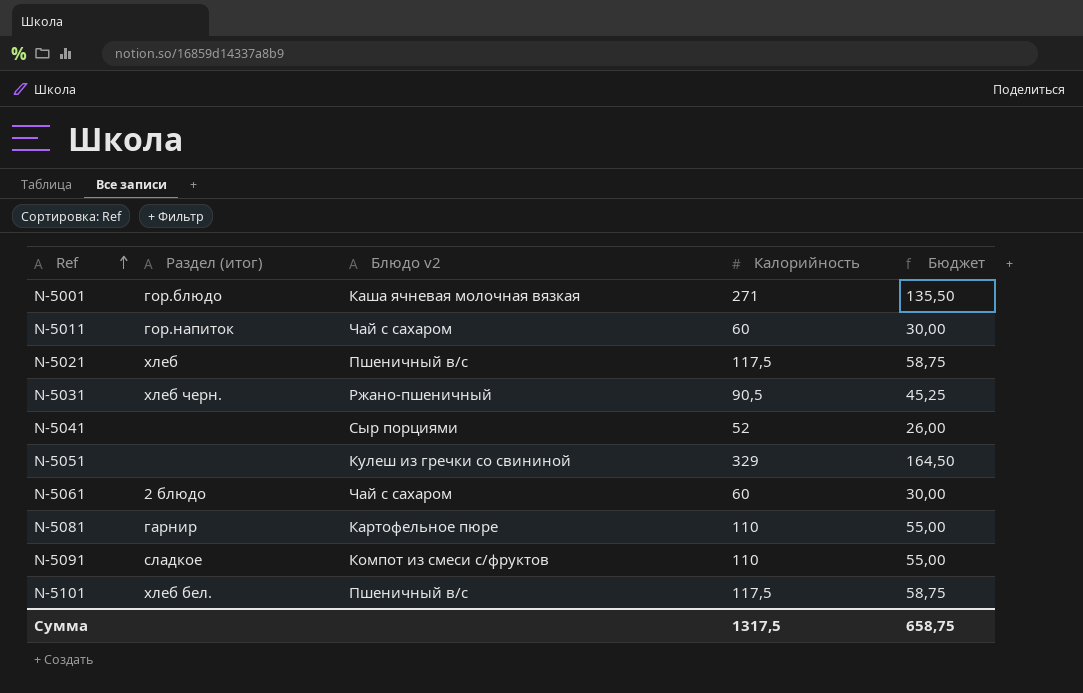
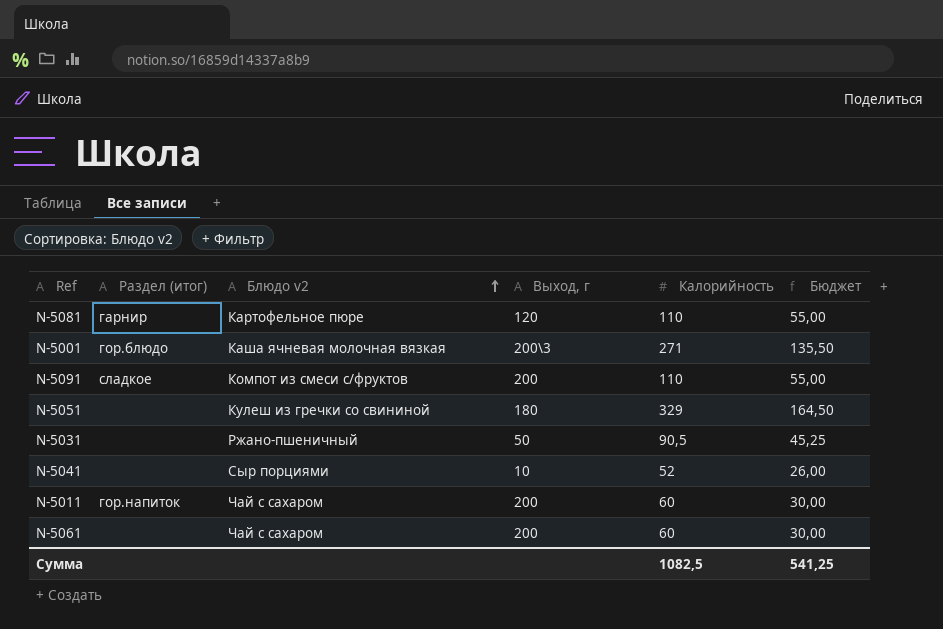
row order: Ref ascending -> Блюдо v2 ascending
column Выход, г | position: none -> 4
row N-5021: хлеб | Пшеничный в/с | 117,5 | 58,75 -> none
row N-5101: хлеб бел. | Пшеничный в/с | 117,5 | 58,75 -> none
N-5031 | Раздел (итог): хлеб черн. -> none
N-5061 | Раздел (итог): 2 блюдо -> none
Сумма | Калорийность: 1317,5 -> 1082,5
Сумма | Бюджет: 658,75 -> 541,25

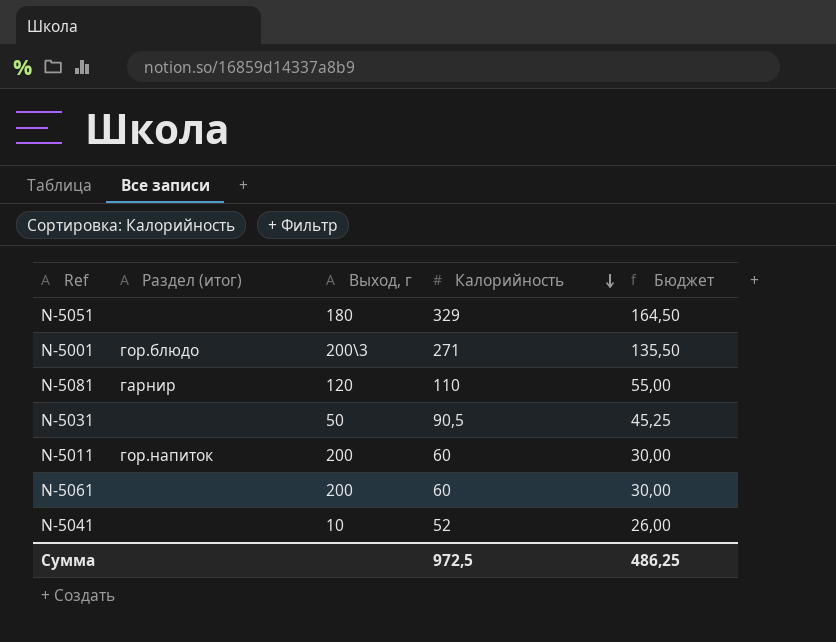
row order: Блюдо v2 ascending -> Калорийность descending
column Блюдо v2 | position: 3 -> none
row N-5091: сладкое | Компот из смеси с/фруктов | 200 | 110 | 55,00 -> none
Сумма | Калорийность: 1082,5 -> 972,5
Сумма | Бюджет: 541,25 -> 486,25

